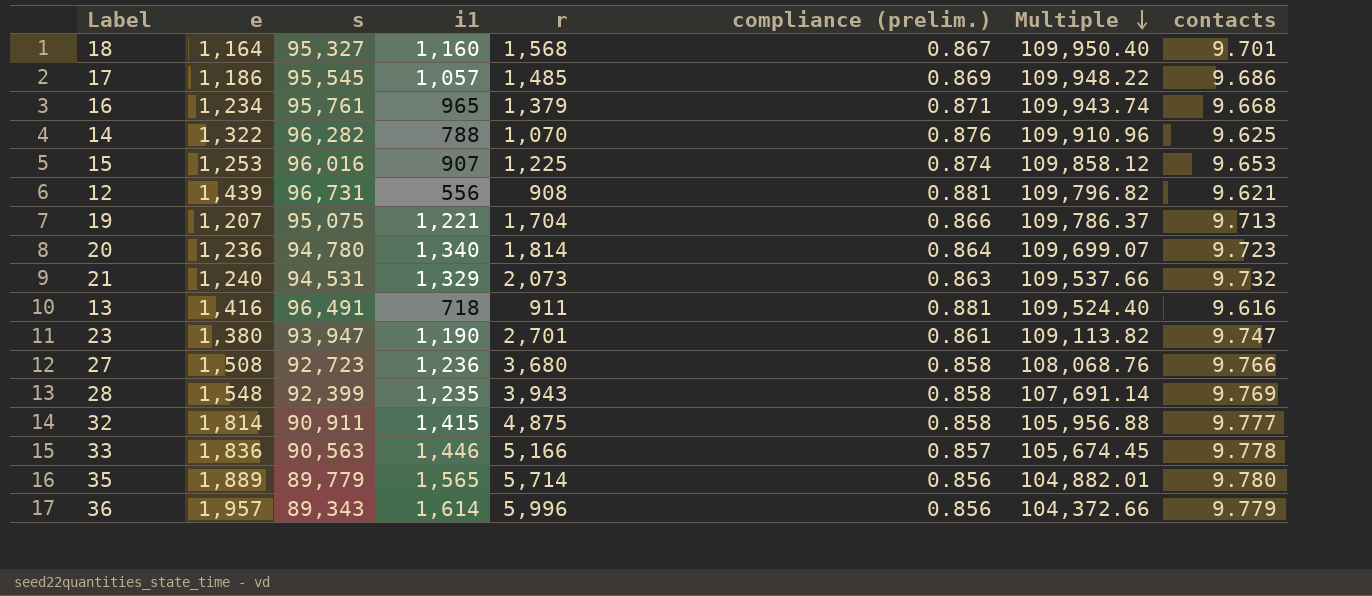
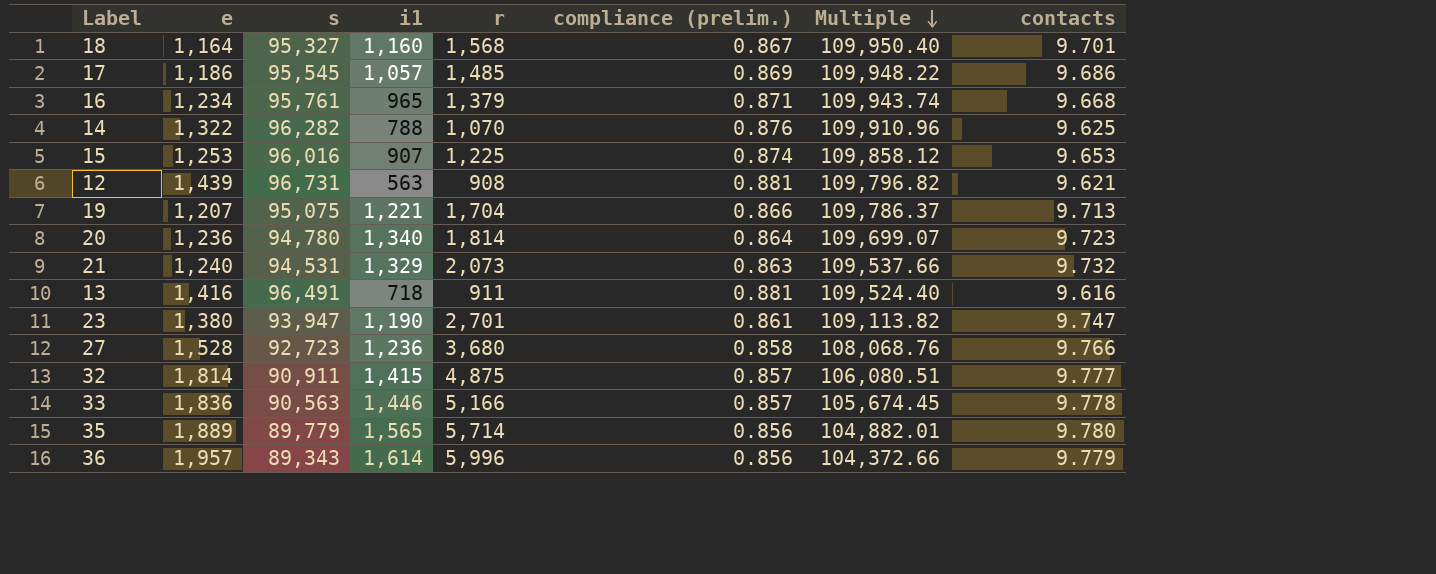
row 28: 1,548 | 92,399 | 1,235 | 3,943 | 0.858 | 107,691.14 | 9.769 -> none
12 | i1: 556 -> 563
27 | e: 1,508 -> 1,528
32 | compliance (prelim.): 0.858 -> 0.857
32 | Multiple: 105,956.88 -> 106,080.51

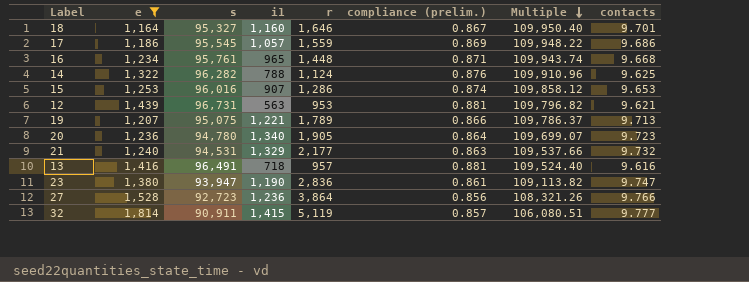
filter: none -> e <= 1,814
18 | r: 1,568 -> 1,646
17 | r: 1,485 -> 1,559
16 | r: 1,379 -> 1,448
14 | r: 1,070 -> 1,124
15 | r: 1,225 -> 1,286
12 | r: 908 -> 953
19 | r: 1,704 -> 1,789
20 | r: 1,814 -> 1,905
21 | r: 2,073 -> 2,177
13 | r: 911 -> 957
23 | r: 2,701 -> 2,836
27 | r: 3,680 -> 3,864
27 | compliance (prelim.): 0.858 -> 0.856
27 | Multiple: 108,068.76 -> 108,321.26
32 | r: 4,875 -> 5,119

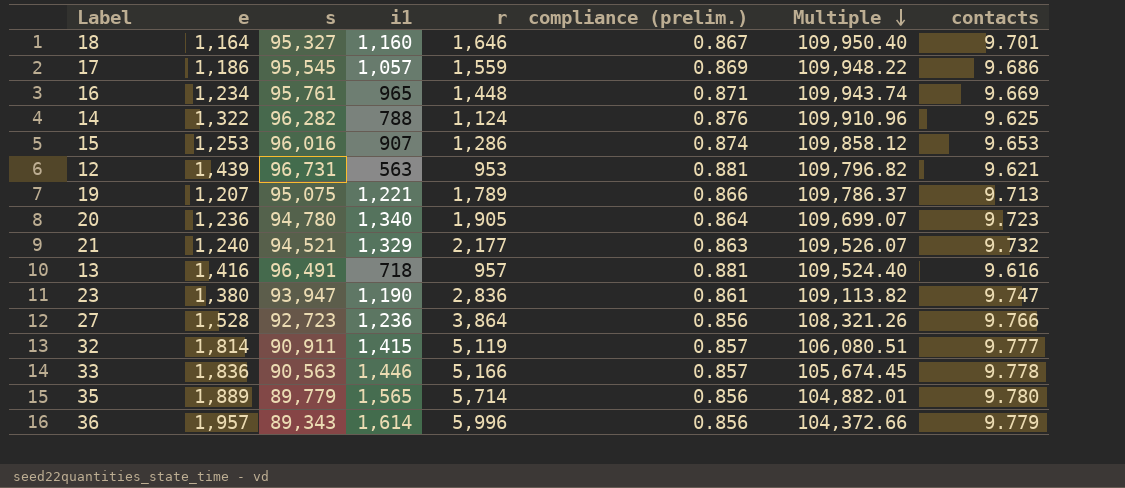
filter: e <= 1,814 -> none
16 | contacts: 9.668 -> 9.669
21 | s: 94,531 -> 94,521
21 | Multiple: 109,537.66 -> 109,526.07

